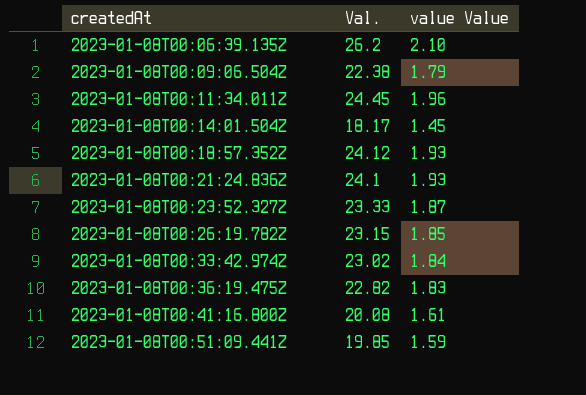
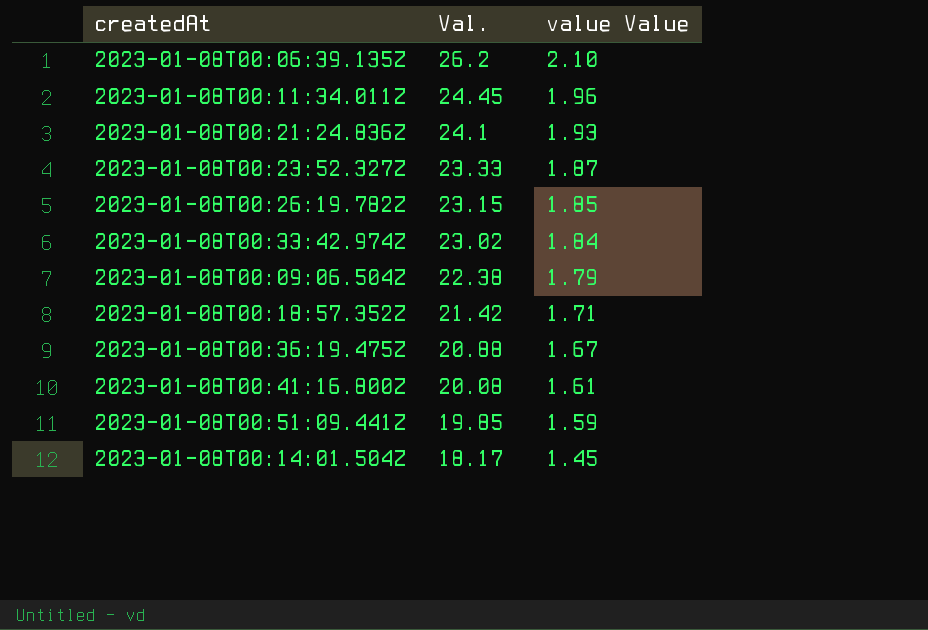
row order: createdAt ascending -> Val. descending
2023-01-08T00:18:57.352Z | Val.: 24.12 -> 21.42
2023-01-08T00:18:57.352Z | value Value: 1.93 -> 1.71
2023-01-08T00:36:19.475Z | Val.: 22.82 -> 20.88
2023-01-08T00:36:19.475Z | value Value: 1.83 -> 1.67

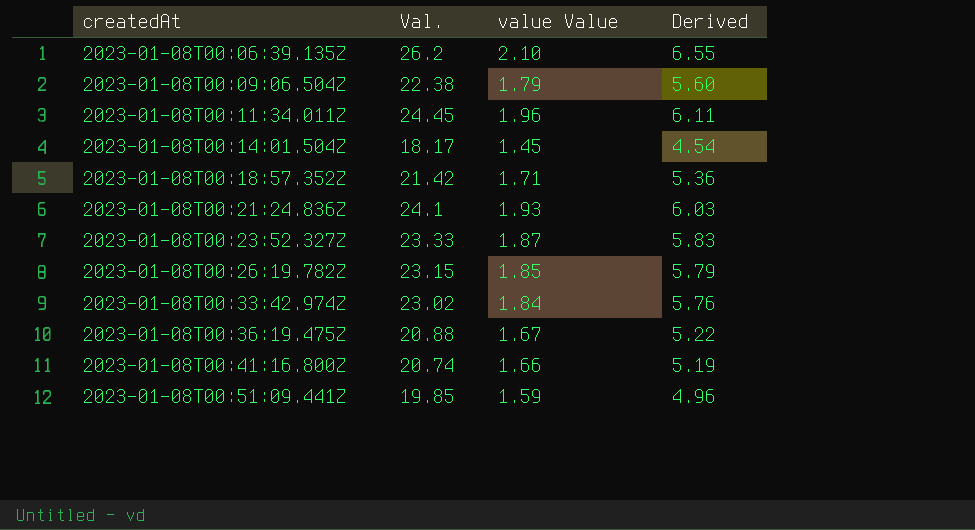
row order: Val. descending -> createdAt ascending
column Derived | formula: none -> [Val.] * 0.25
2023-01-08T00:41:16.800Z | Val.: 20.08 -> 20.74
2023-01-08T00:41:16.800Z | value Value: 1.61 -> 1.66

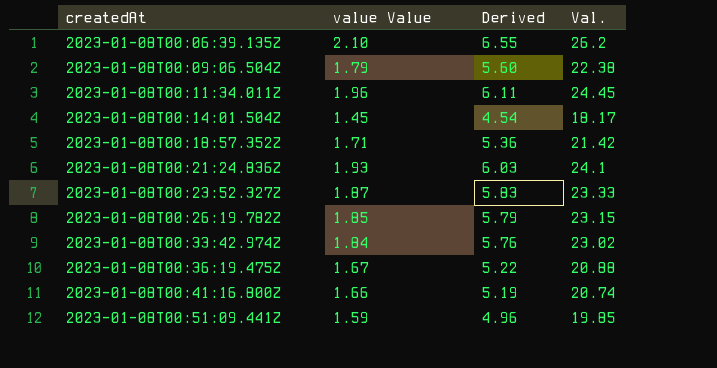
column Val. | position: 2 -> 4

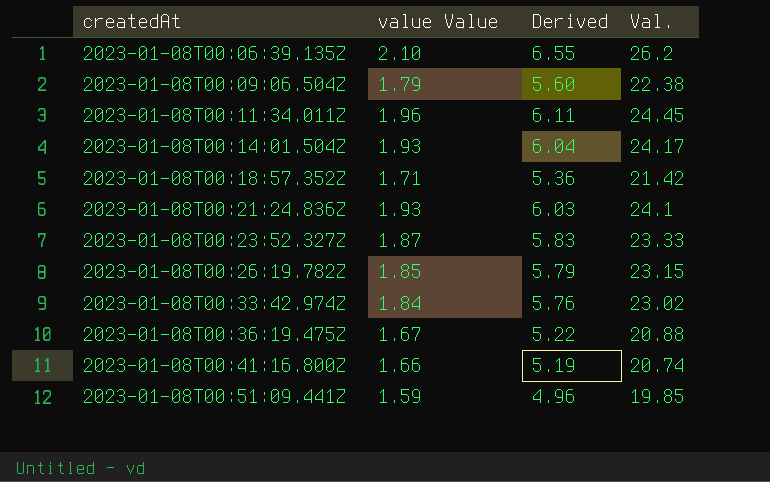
2023-01-08T00:14:01.504Z | value Value: 1.45 -> 1.93
2023-01-08T00:14:01.504Z | Derived: 4.54 -> 6.04
2023-01-08T00:14:01.504Z | Val.: 18.17 -> 24.17

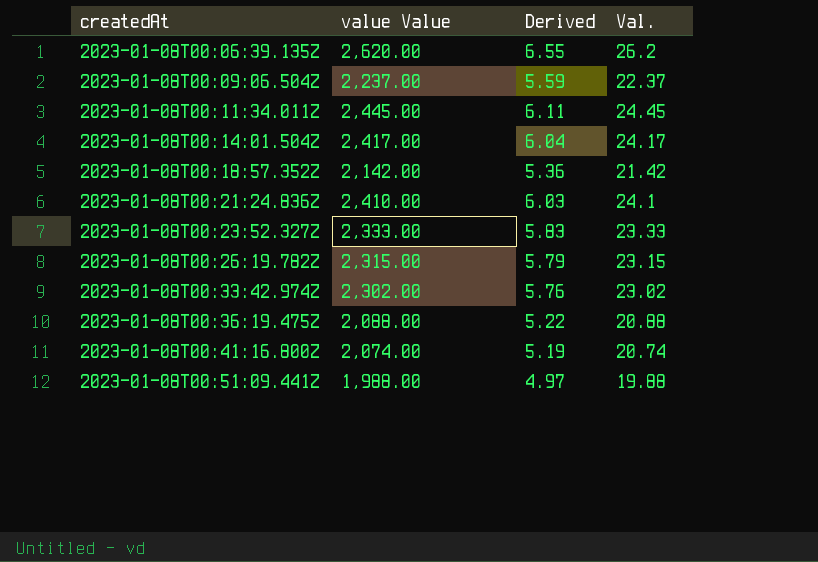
column value Value | formula: [Val.] * 0.08 -> [Val.] * 100
2023-01-08T00:09:06.504Z | Derived: 5.60 -> 5.59
2023-01-08T00:09:06.504Z | Val.: 22.38 -> 22.37
2023-01-08T00:51:09.441Z | Derived: 4.96 -> 4.97
2023-01-08T00:51:09.441Z | Val.: 19.85 -> 19.88

